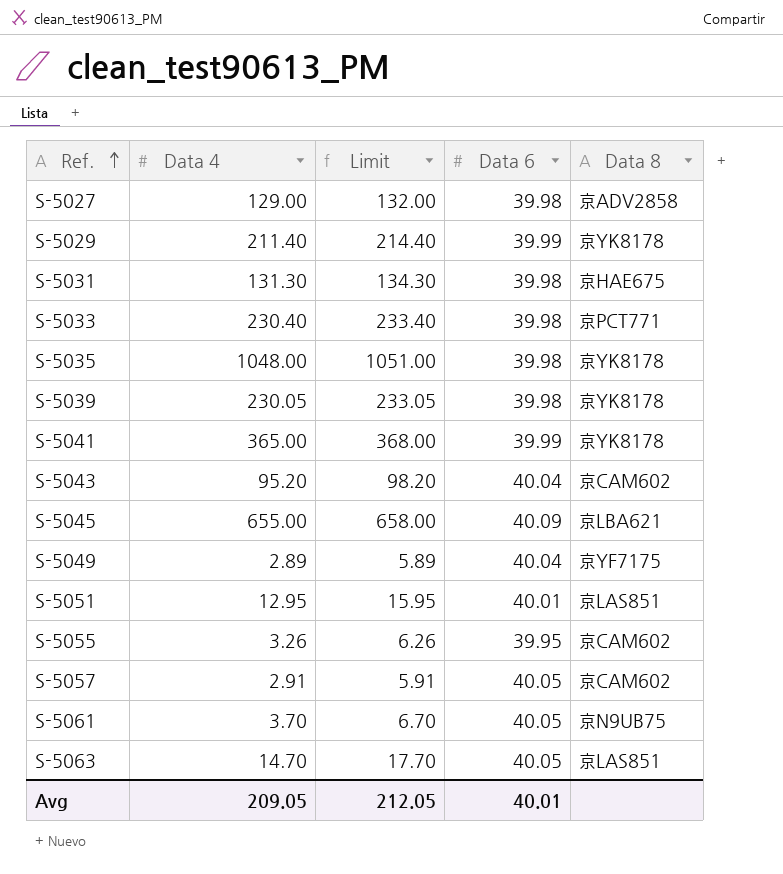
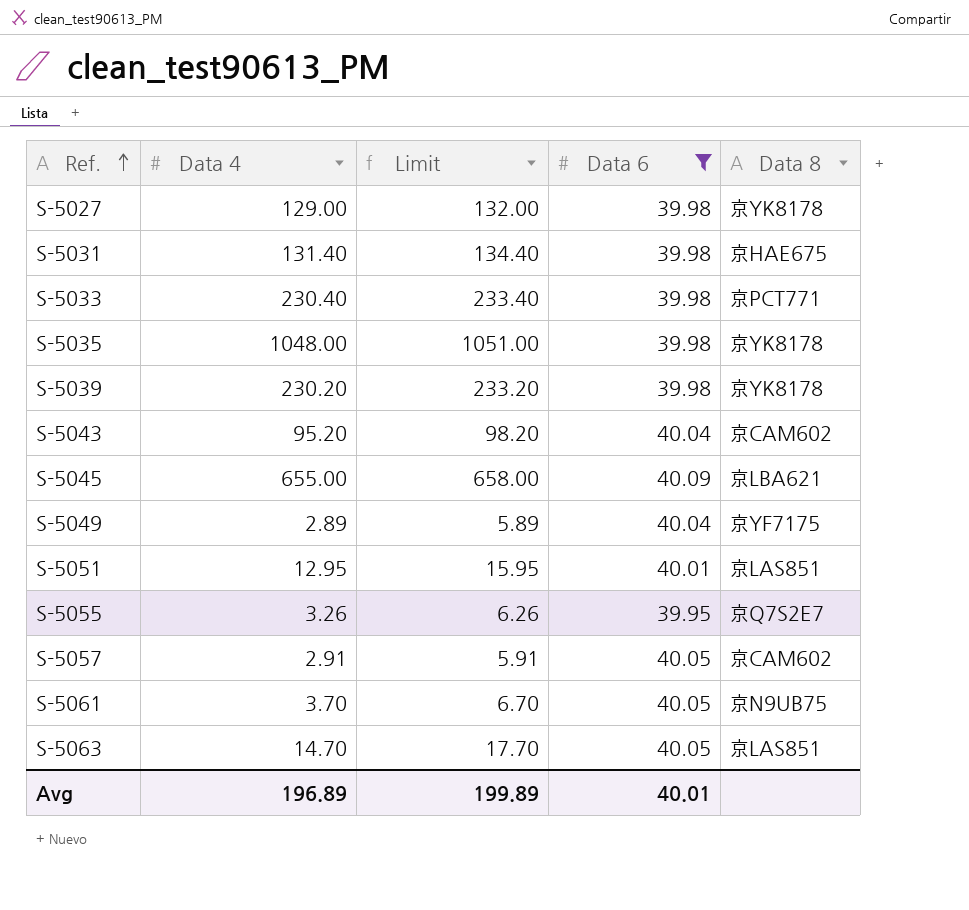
filter: none -> Data 6 != 39.99
S-5027 | Data 8: 京ADV2858 -> 京YK8178
S-5031 | Data 4: 131.30 -> 131.40
S-5031 | Limit: 134.30 -> 134.40
S-5039 | Data 4: 230.05 -> 230.20
S-5039 | Limit: 233.05 -> 233.20
S-5055 | Data 8: 京CAM602 -> 京Q7S2E7
Avg | Data 4: 209.05 -> 196.89
Avg | Limit: 212.05 -> 199.89

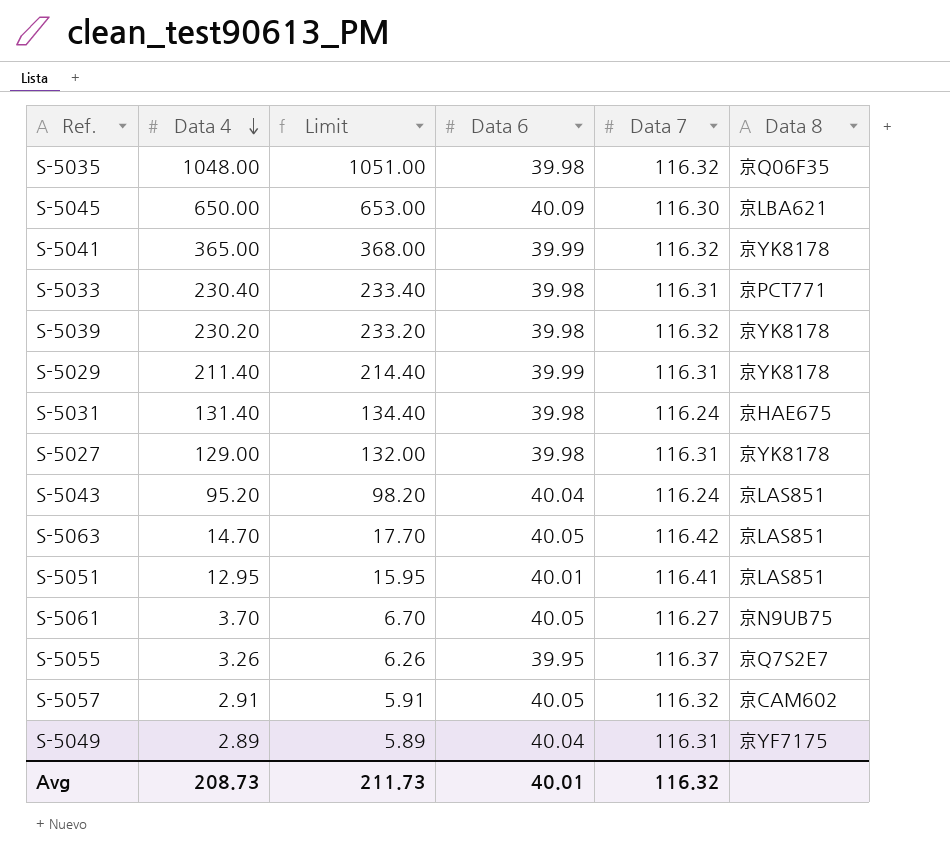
filter: Data 6 != 39.99 -> none
row order: Ref. ascending -> Data 4 descending
column Data 7 | position: none -> 5
S-5035 | Data 8: 京YK8178 -> 京Q06F35
S-5045 | Data 4: 655.00 -> 650.00
S-5045 | Limit: 658.00 -> 653.00
S-5043 | Data 8: 京CAM602 -> 京LAS851
Avg | Data 4: 196.89 -> 208.73
Avg | Limit: 199.89 -> 211.73

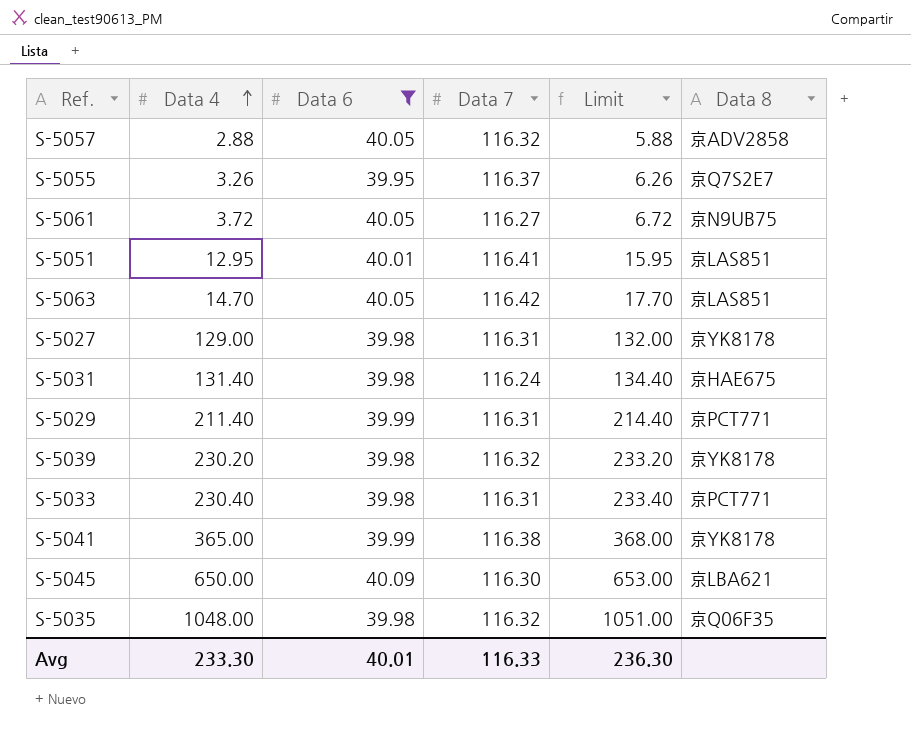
filter: none -> Data 6 != 40.04
row order: Data 4 descending -> Data 4 ascending
column Limit | position: 3 -> 5
S-5057 | Data 4: 2.91 -> 2.88
S-5057 | Limit: 5.91 -> 5.88
S-5057 | Data 8: 京CAM602 -> 京ADV2858
S-5061 | Data 4: 3.70 -> 3.72
S-5061 | Limit: 6.70 -> 6.72
S-5029 | Data 8: 京YK8178 -> 京PCT771
S-5041 | Data 7: 116.32 -> 116.38
Avg | Data 4: 208.73 -> 233.30
Avg | Data 7: 116.32 -> 116.33
Avg | Limit: 211.73 -> 236.30

